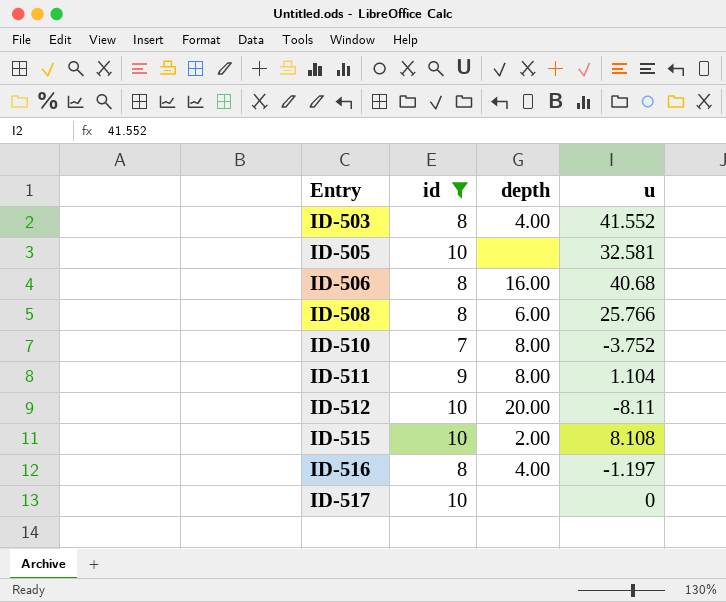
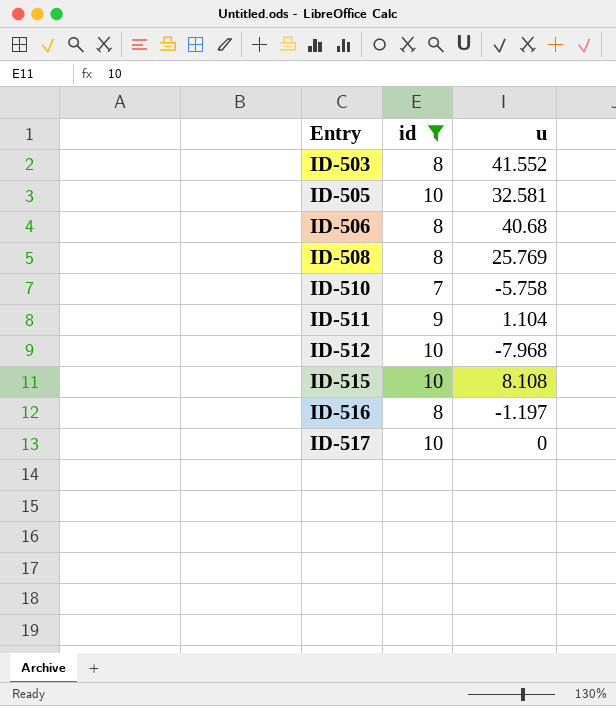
column depth | position: 3 -> none
ID-508 | u: 25.766 -> 25.769
ID-510 | u: -3.752 -> -5.758
ID-512 | u: -8.11 -> -7.968

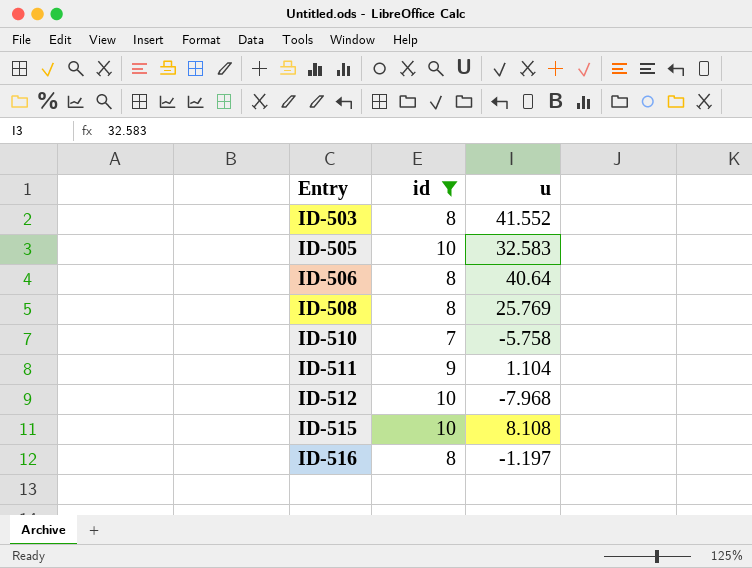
row ID-517: 10 | 0 -> none
ID-505 | u: 32.581 -> 32.583
ID-506 | u: 40.68 -> 40.64

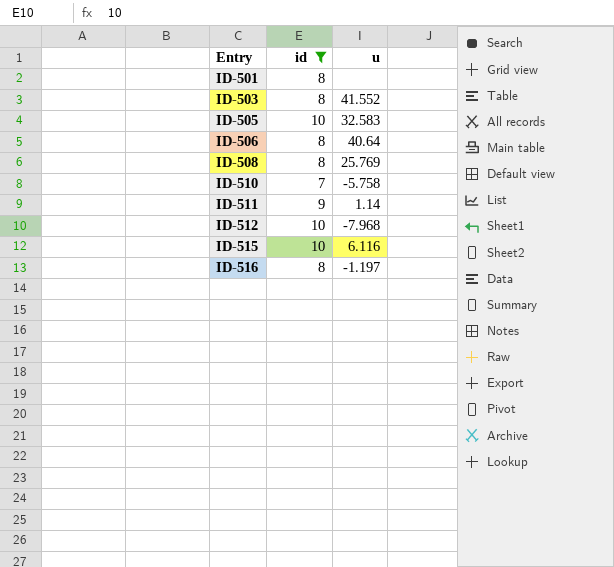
row ID-501: none -> 8 | none
ID-511 | u: 1.104 -> 1.14
ID-515 | u: 8.108 -> 6.116

